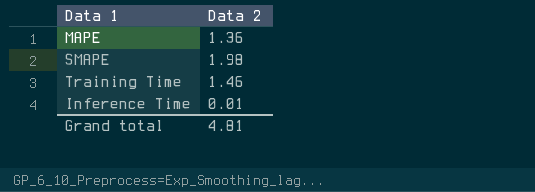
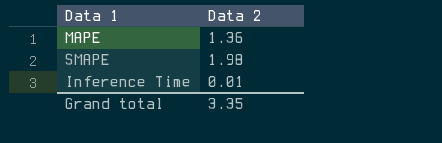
row Training Time: 1.46 -> none
Grand total | Data 2: 4.81 -> 3.35

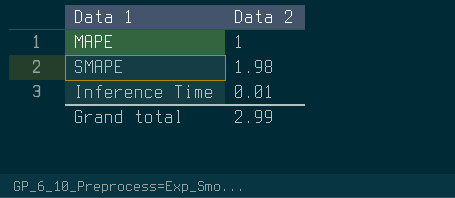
MAPE | Data 2: 1.36 -> 1
Grand total | Data 2: 3.35 -> 2.99

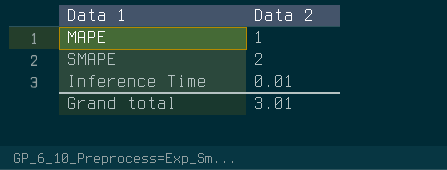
SMAPE | Data 2: 1.98 -> 2
Grand total | Data 2: 2.99 -> 3.01

